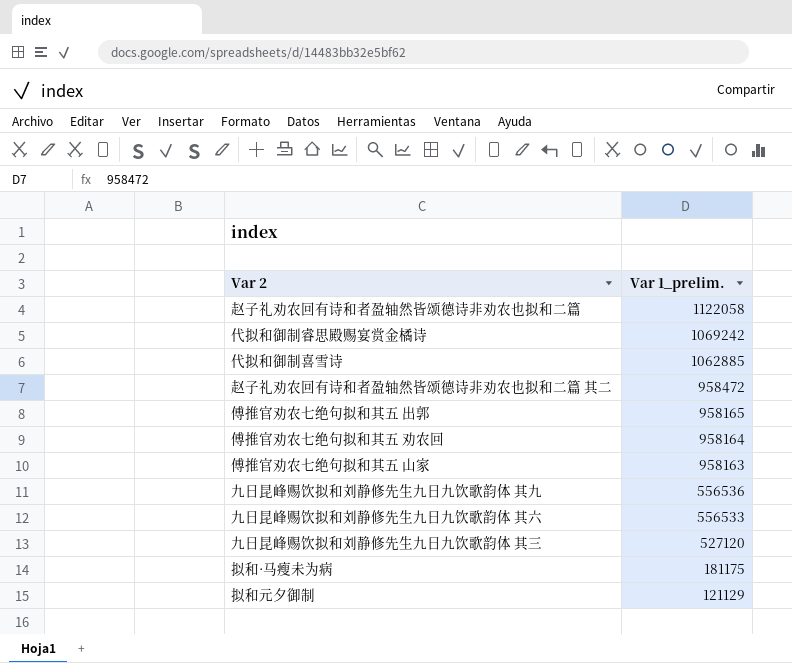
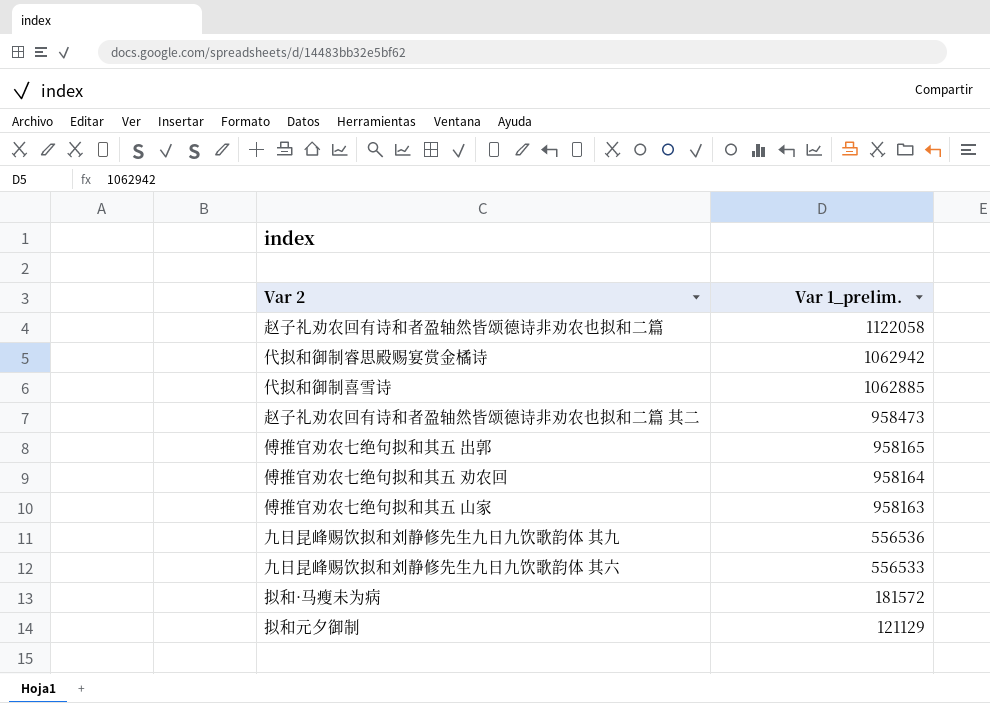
row 九日昆峰赐饮拟和刘静修先生九日九饮歌韵体 其三: 527120 -> none
代拟和御制睿思殿赐宴赏金橘诗 | Var 1_prelim.: 1069242 -> 1062942
赵子礼劝农回有诗和者盈轴然皆颂德诗非劝农也拟和二篇 其二 | Var 1_prelim.: 958472 -> 958473
拟和·马瘦未为病 | Var 1_prelim.: 181175 -> 181572

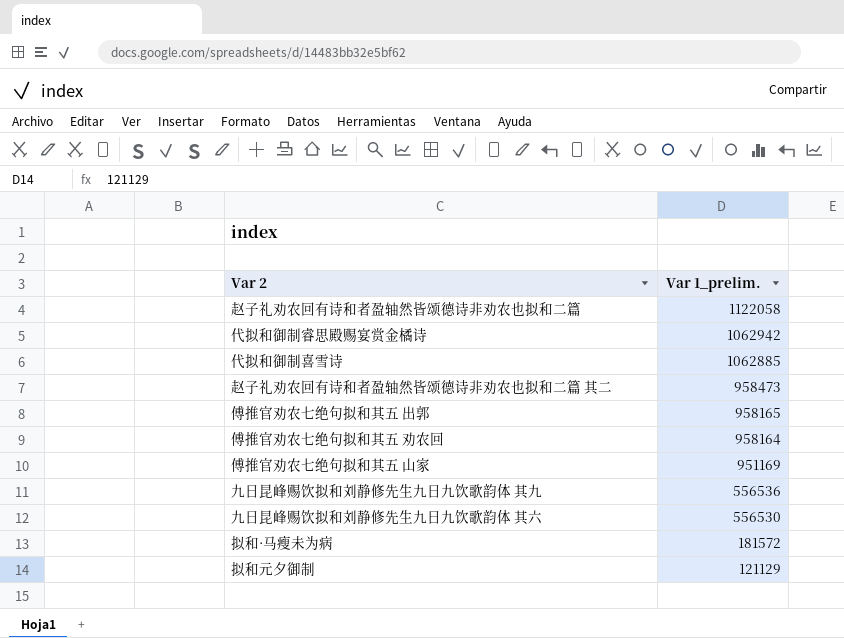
傅推官劝农七绝句拟和其五 山家 | Var 1_prelim.: 958163 -> 951169
九日昆峰赐饮拟和刘静修先生九日九饮歌韵体 其六 | Var 1_prelim.: 556533 -> 556530

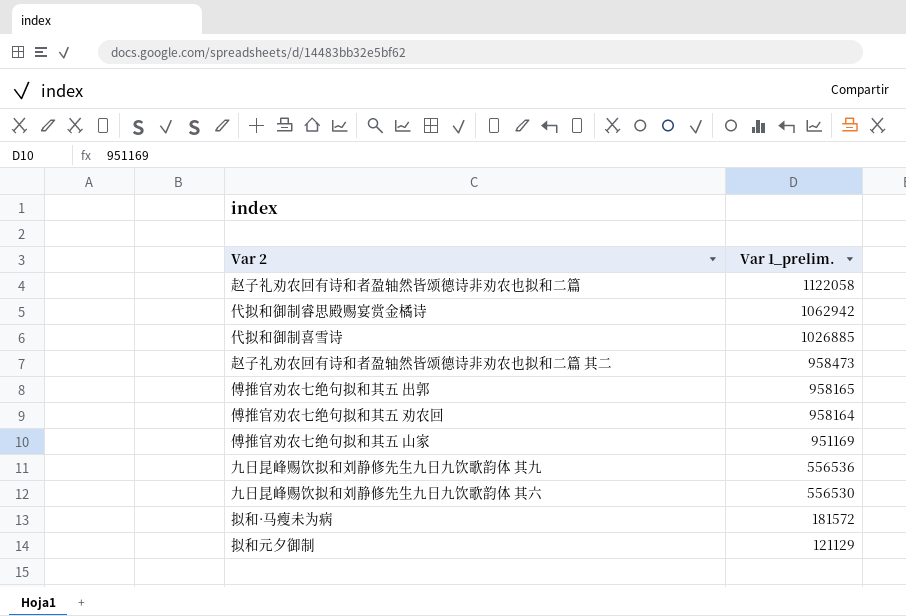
代拟和御制喜雪诗 | Var 1_prelim.: 1062885 -> 1026885

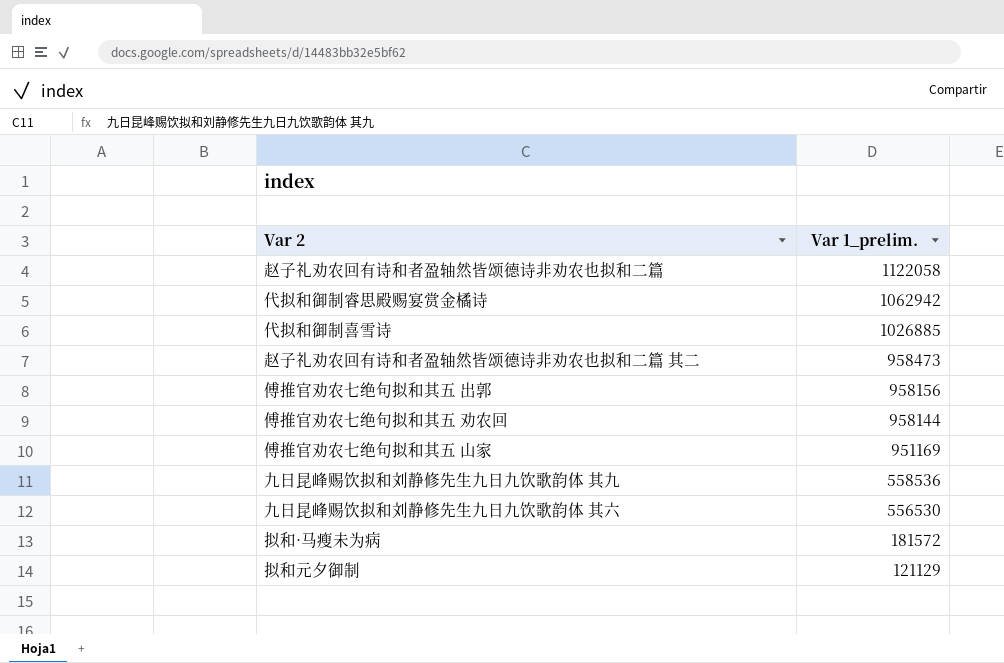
傅推官劝农七绝句拟和其五 出郭 | Var 1_prelim.: 958165 -> 958156
傅推官劝农七绝句拟和其五 劝农回 | Var 1_prelim.: 958164 -> 958144
九日昆峰赐饮拟和刘静修先生九日九饮歌韵体 其九 | Var 1_prelim.: 556536 -> 558536

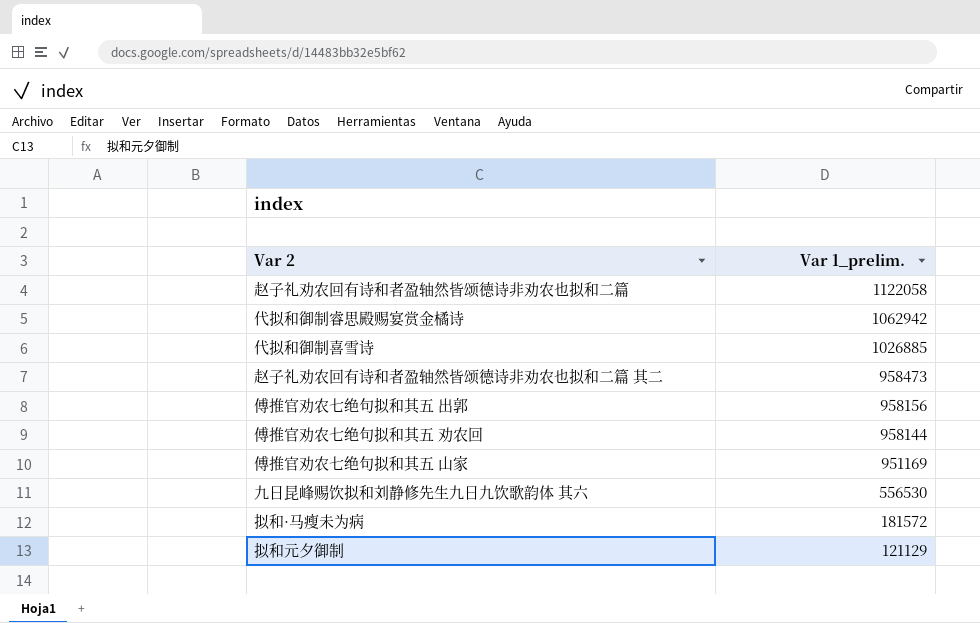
row 九日昆峰赐饮拟和刘静修先生九日九饮歌韵体 其九: 558536 -> none

